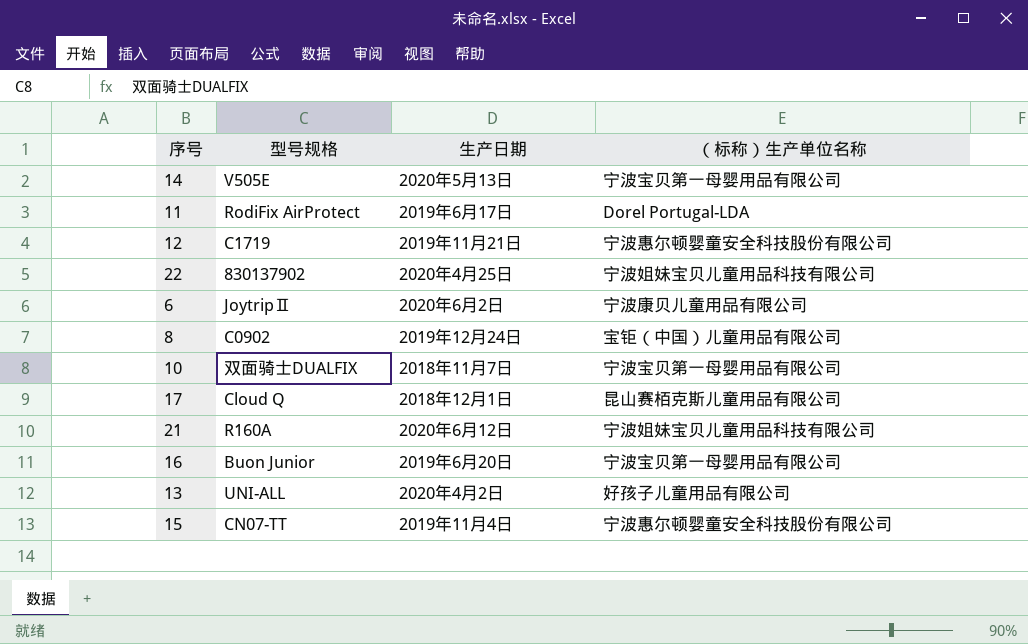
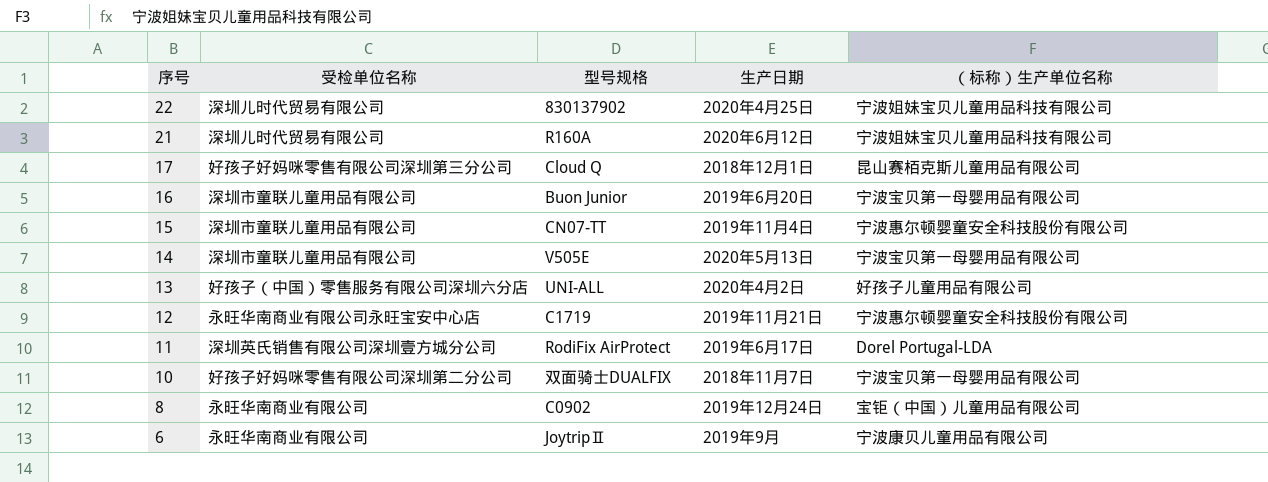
row order: none -> 序号 descending
column 受检单位名称 | position: none -> 2
6 | 生产日期: 2020年6月2日 -> 2019年9月

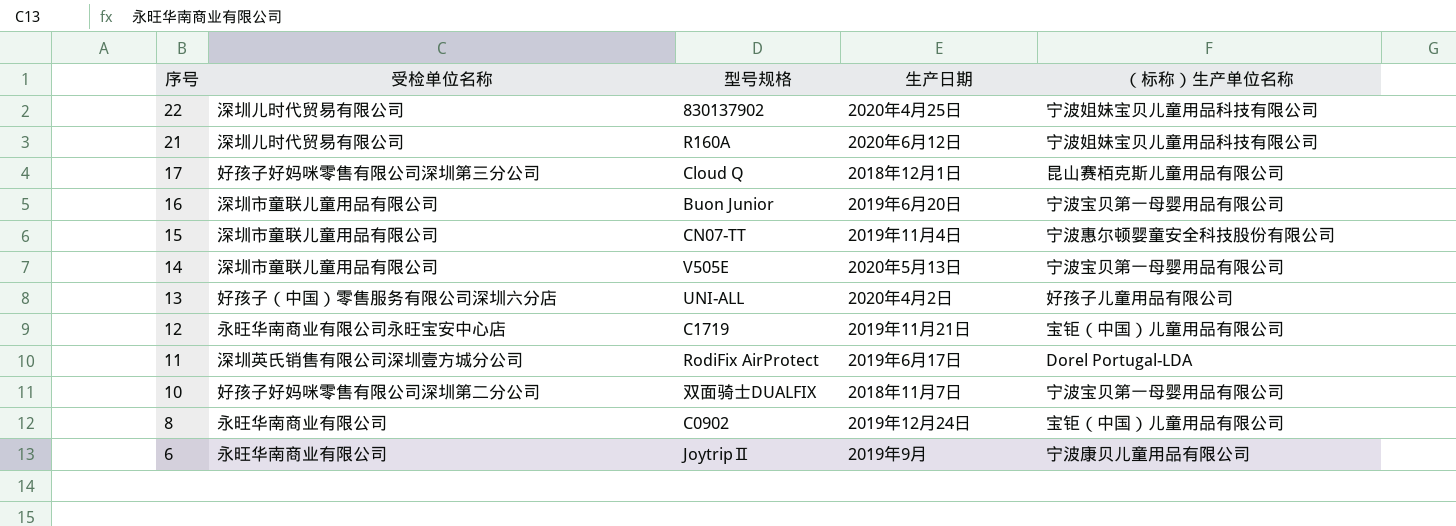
12 | （标称）生产单位名称: 宁波惠尔顿婴童安全科技股份有限公司 -> 宝钜（中国）儿童用品有限公司

